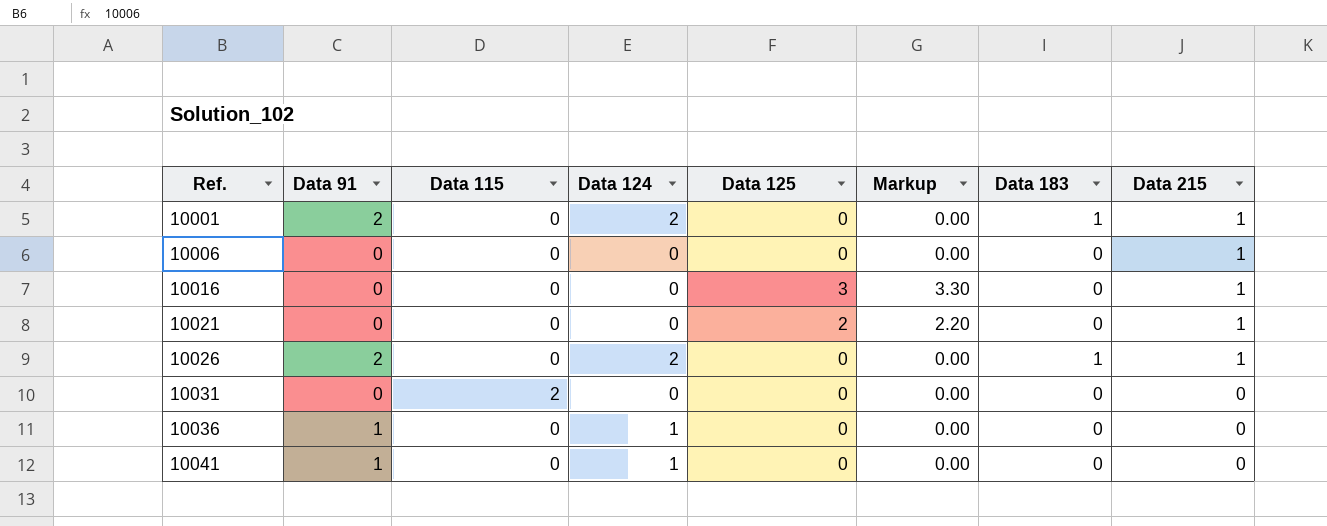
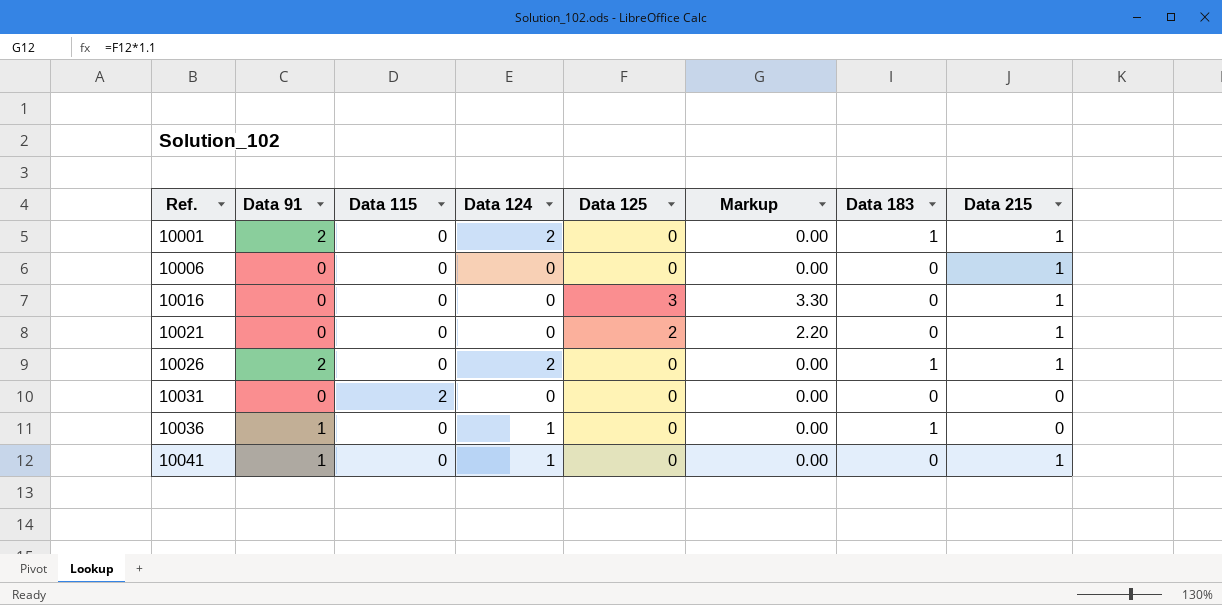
10036 | Data 183: 0 -> 1
10041 | Data 215: 0 -> 1

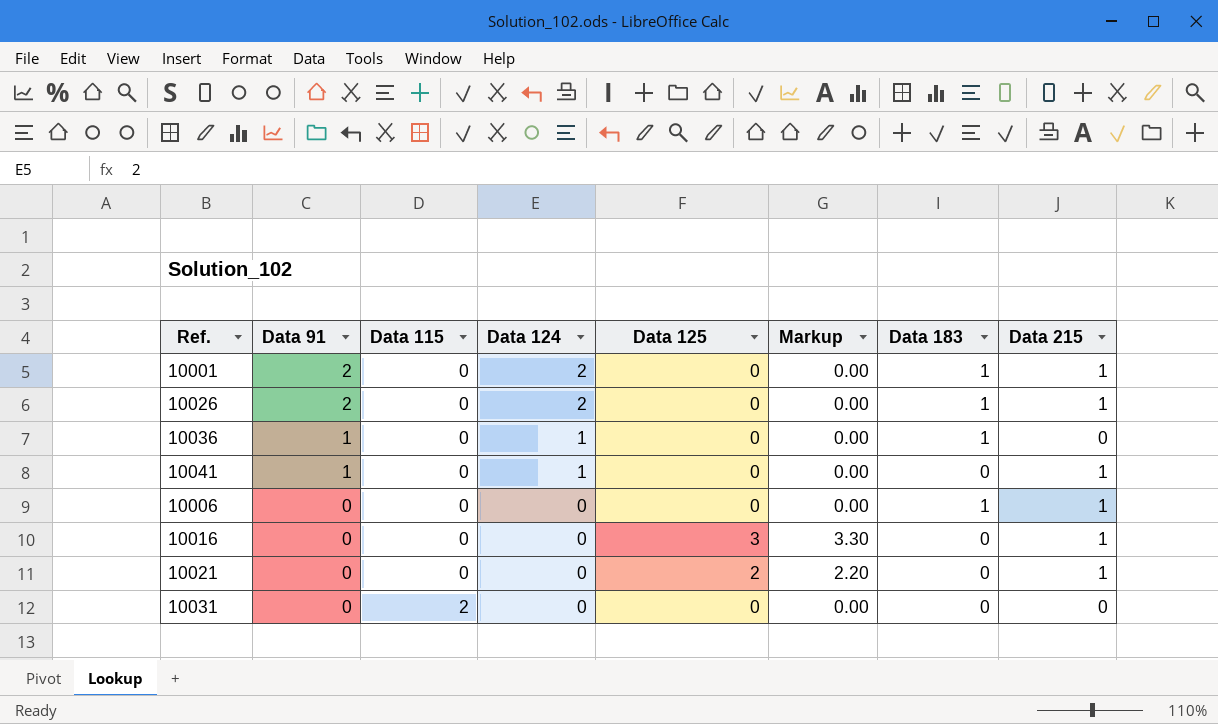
row order: Ref. ascending -> Data 91 descending
10006 | Data 183: 0 -> 1

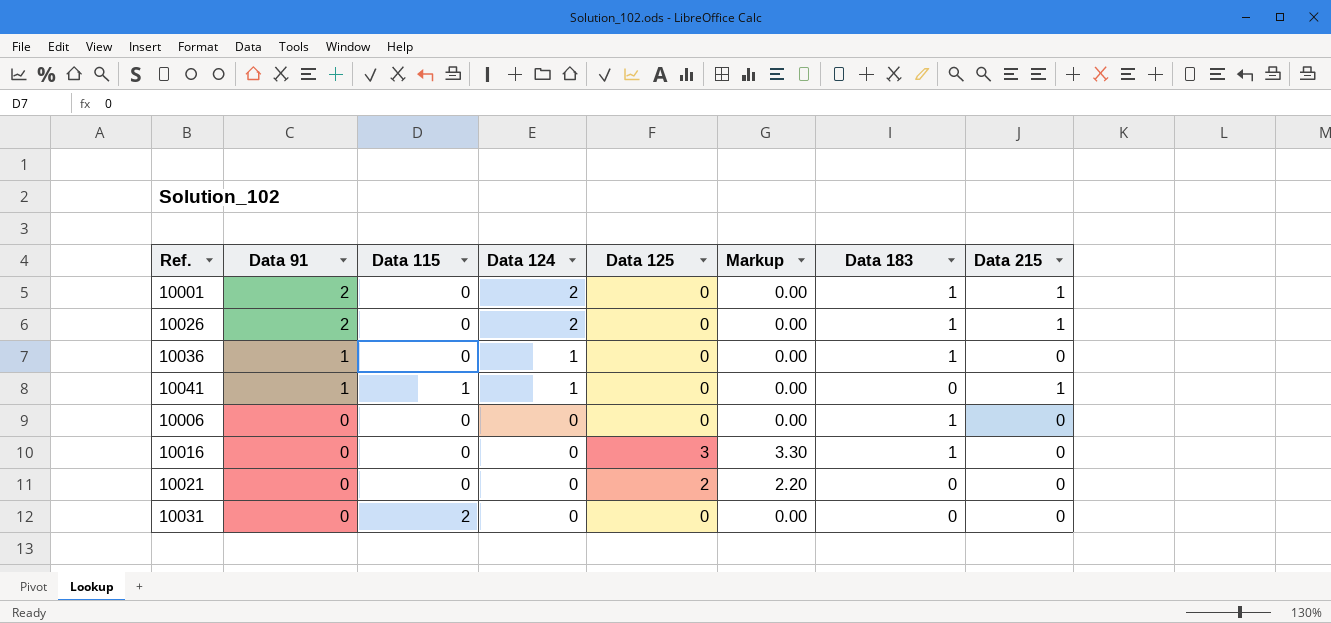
10041 | Data 115: 0 -> 1
10006 | Data 215: 1 -> 0
10016 | Data 183: 0 -> 1
10016 | Data 215: 1 -> 0
10021 | Data 215: 1 -> 0

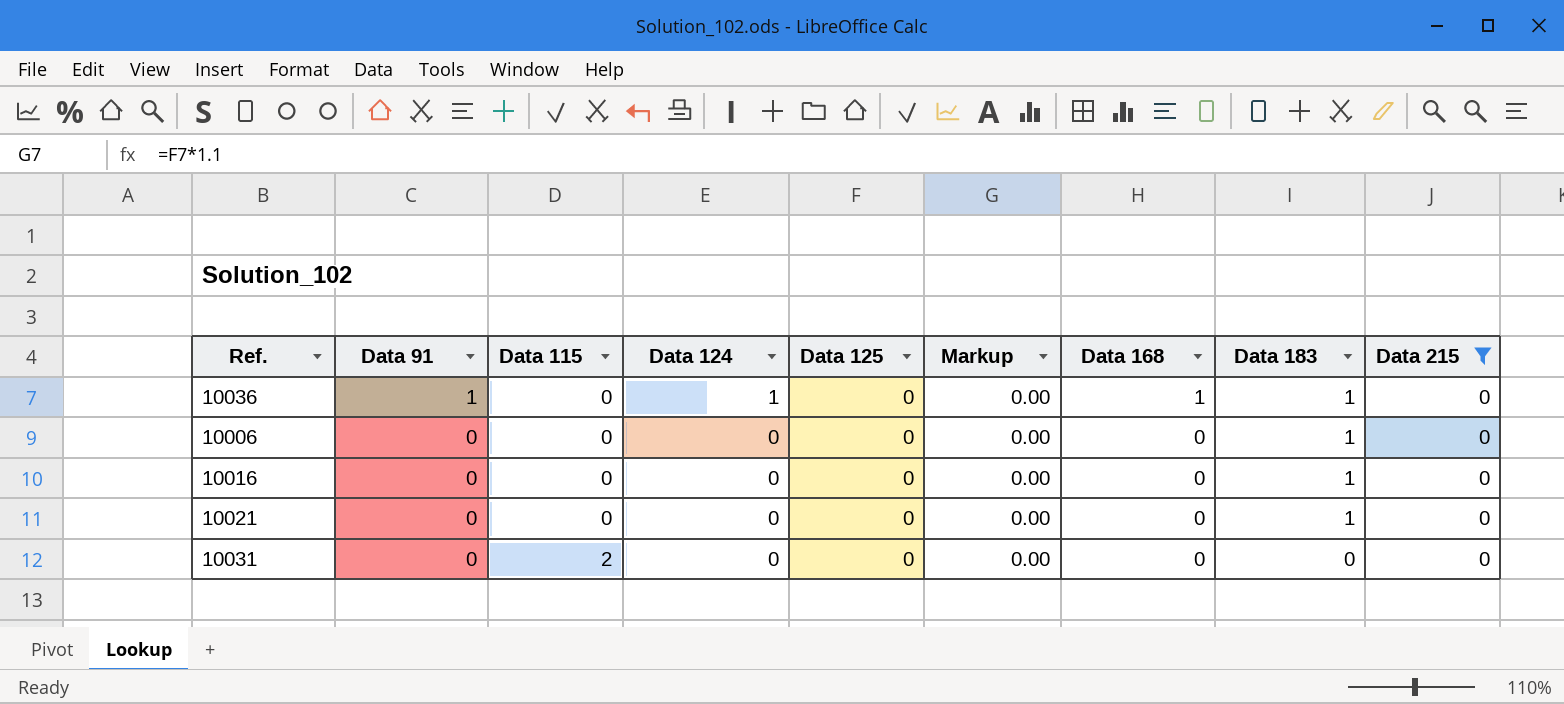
filter: none -> Data 215 = 0
column Data 168 | position: none -> 7
10016 | Data 125: 3 -> 0
10016 | Markup: 3.30 -> 0.00
10021 | Data 125: 2 -> 0
10021 | Markup: 2.20 -> 0.00
10021 | Data 183: 0 -> 1

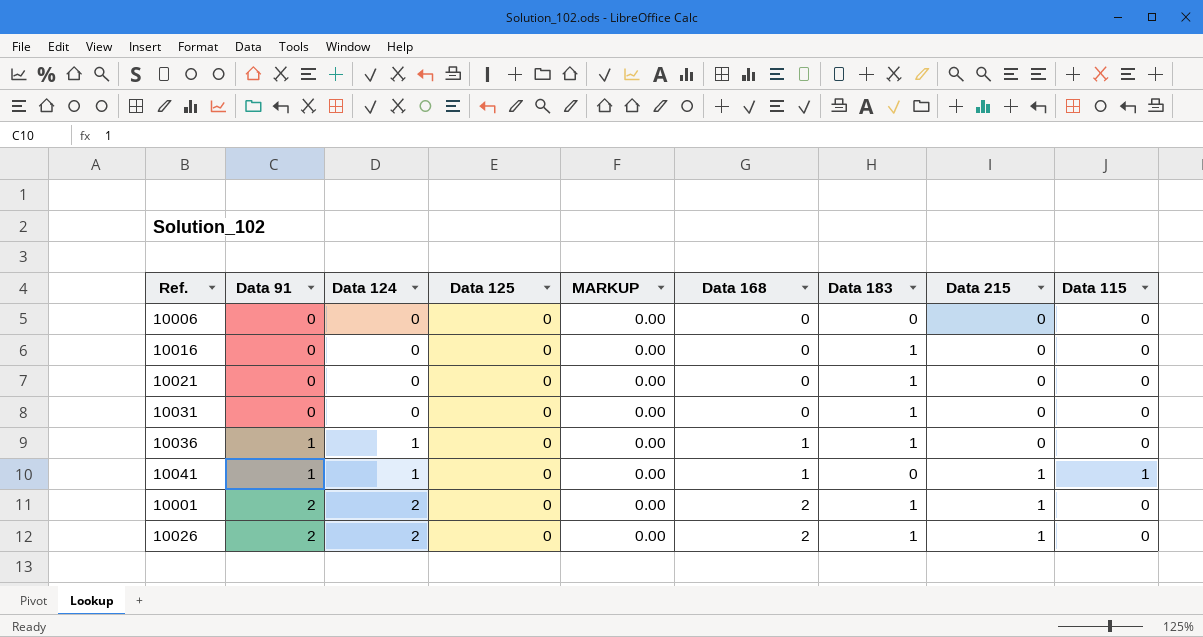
filter: Data 215 = 0 -> none
row order: Data 91 descending -> Data 91 ascending
column name: Markup -> MARKUP
column Data 115 | position: 3 -> 9
10006 | Data 183: 1 -> 0
10031 | Data 183: 0 -> 1
10031 | Data 115: 2 -> 0

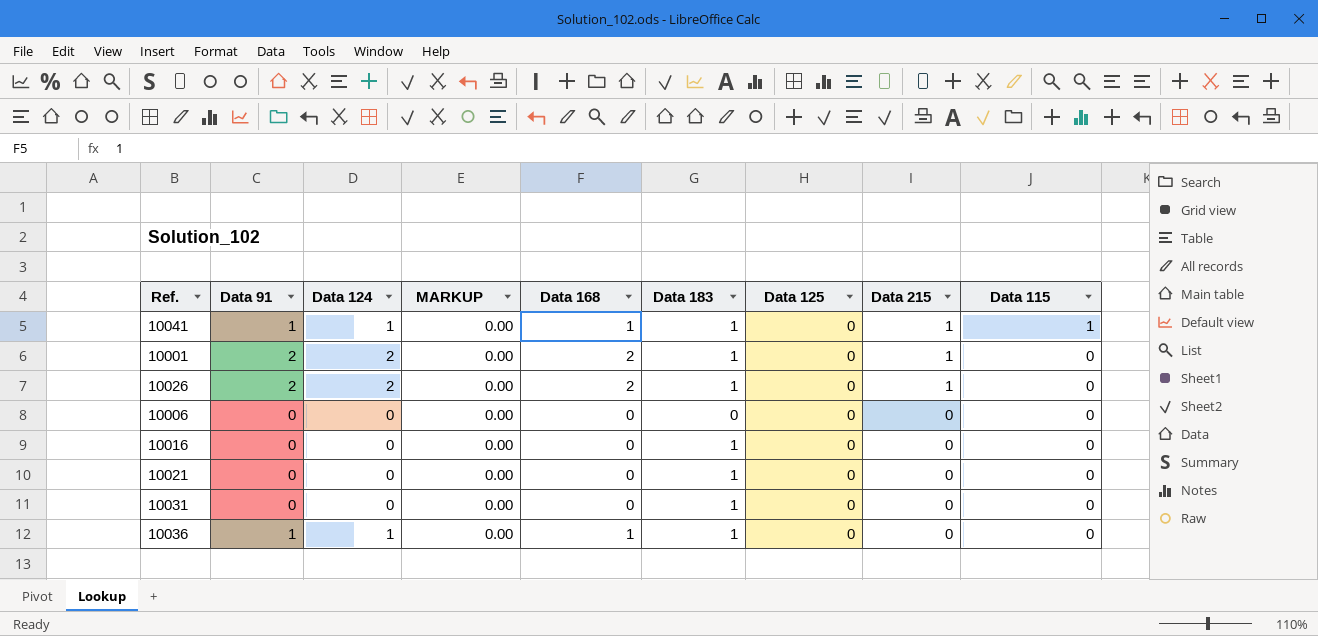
row order: Data 91 ascending -> Data 215 descending
column Data 125 | position: 4 -> 7
10041 | Data 183: 0 -> 1

